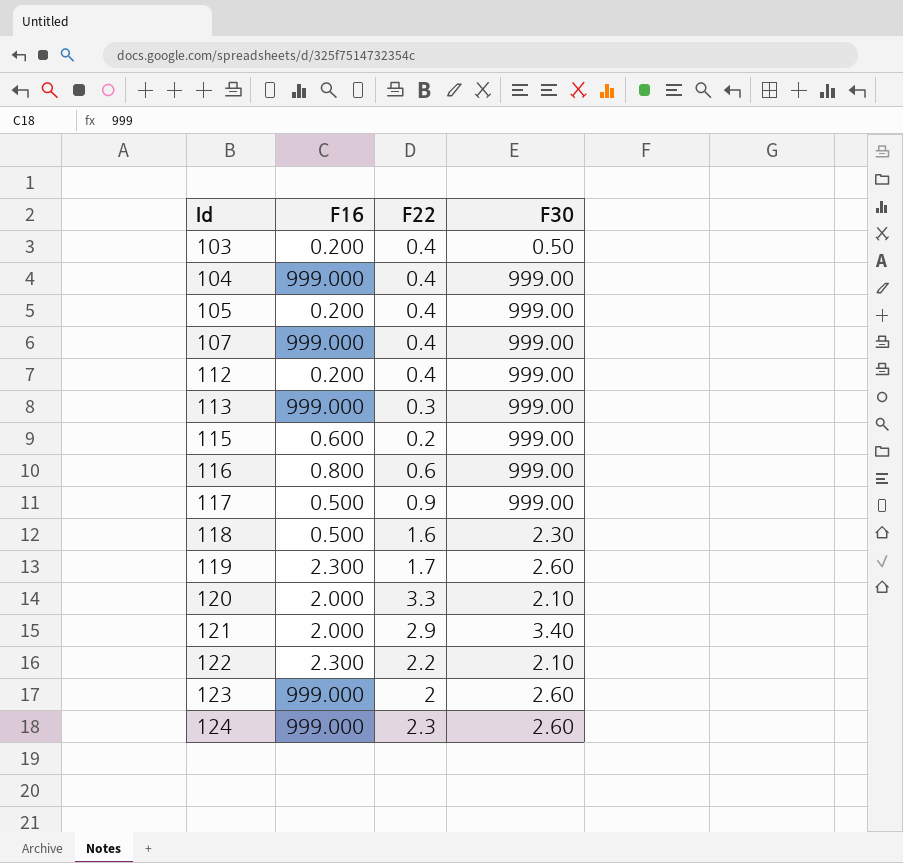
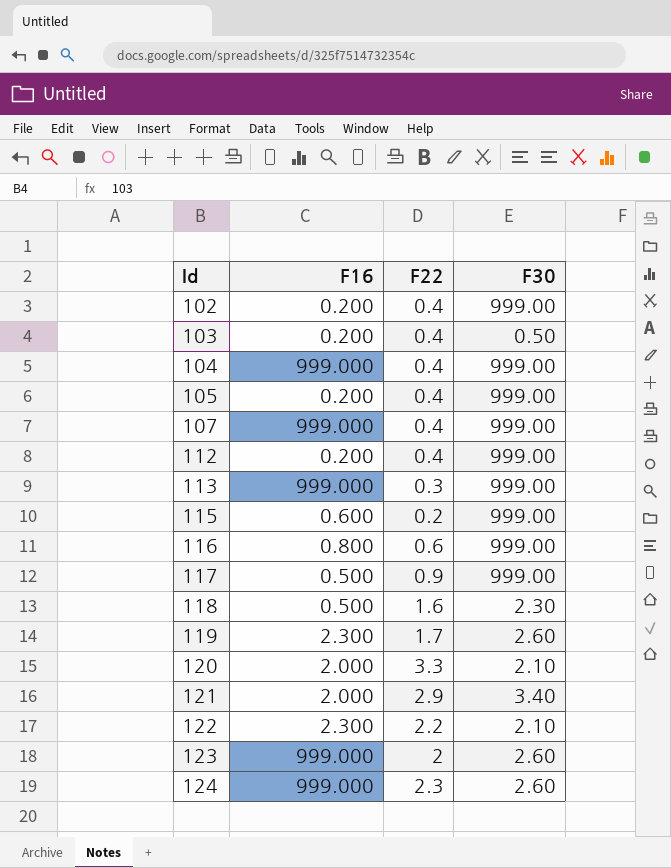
row 102: none -> 0.200 | 0.4 | 999.00

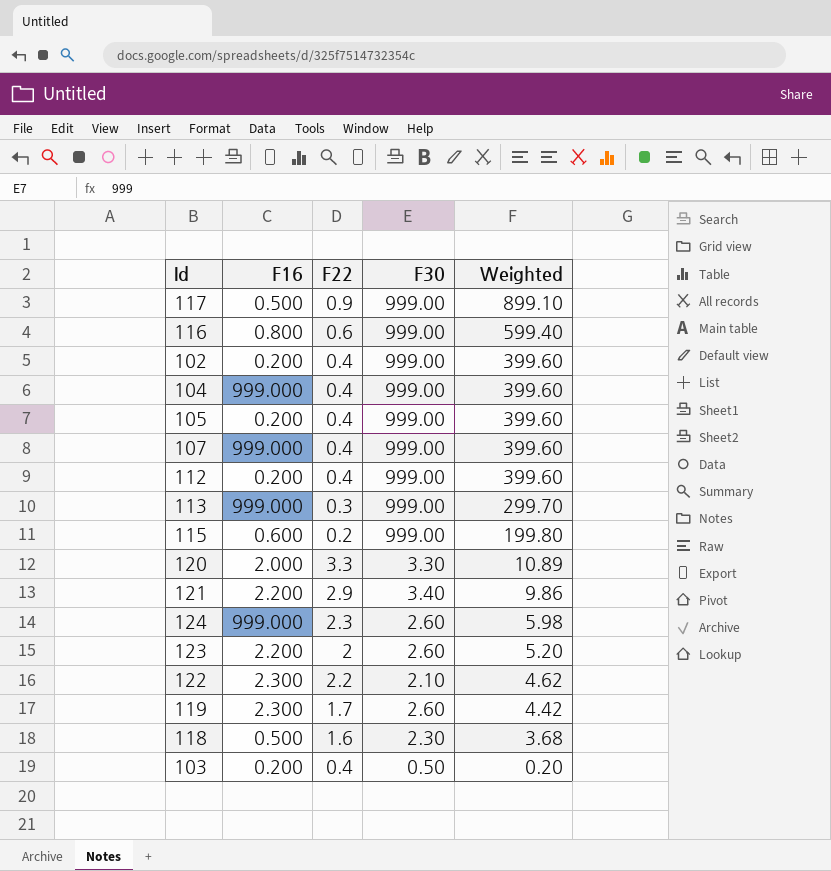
row order: Id ascending -> Weighted descending
column Weighted | formula: none -> [F22] * [F30]
120 | F30: 2.10 -> 3.30
121 | F16: 2.000 -> 2.200
123 | F16: 999.000 -> 2.200

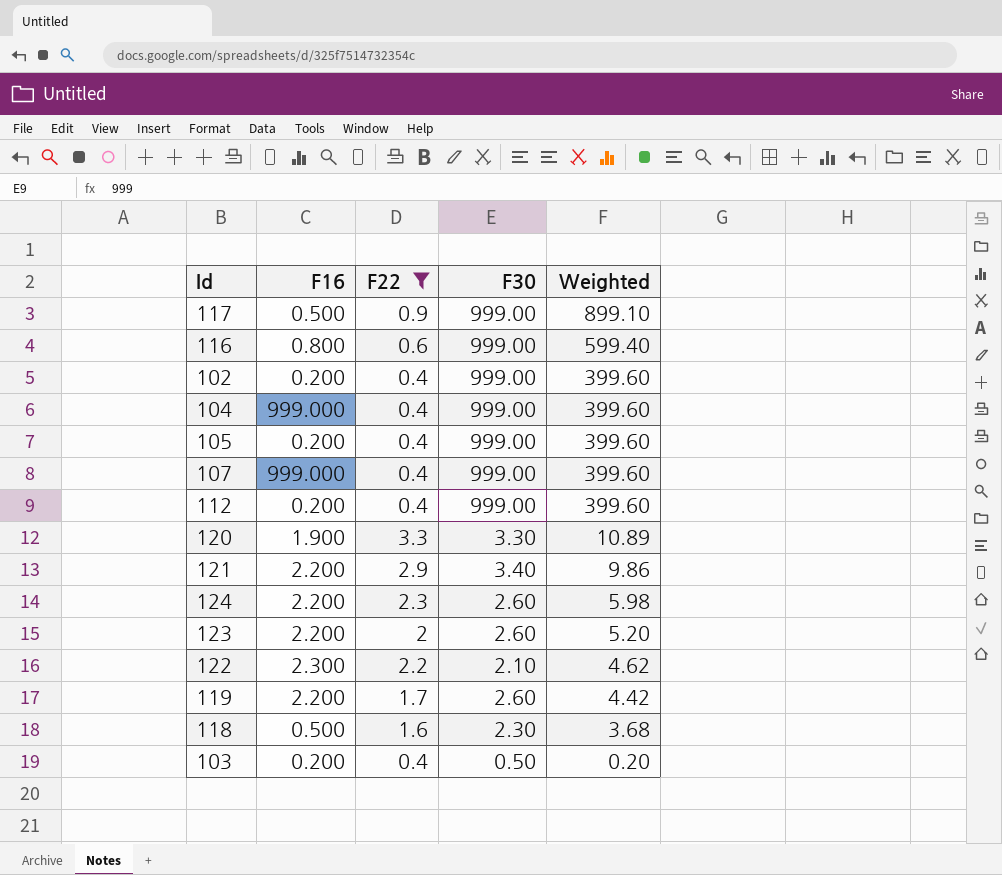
filter: none -> F22 >= 0.4
120 | F16: 2.000 -> 1.900
124 | F16: 999.000 -> 2.200
119 | F16: 2.300 -> 2.200

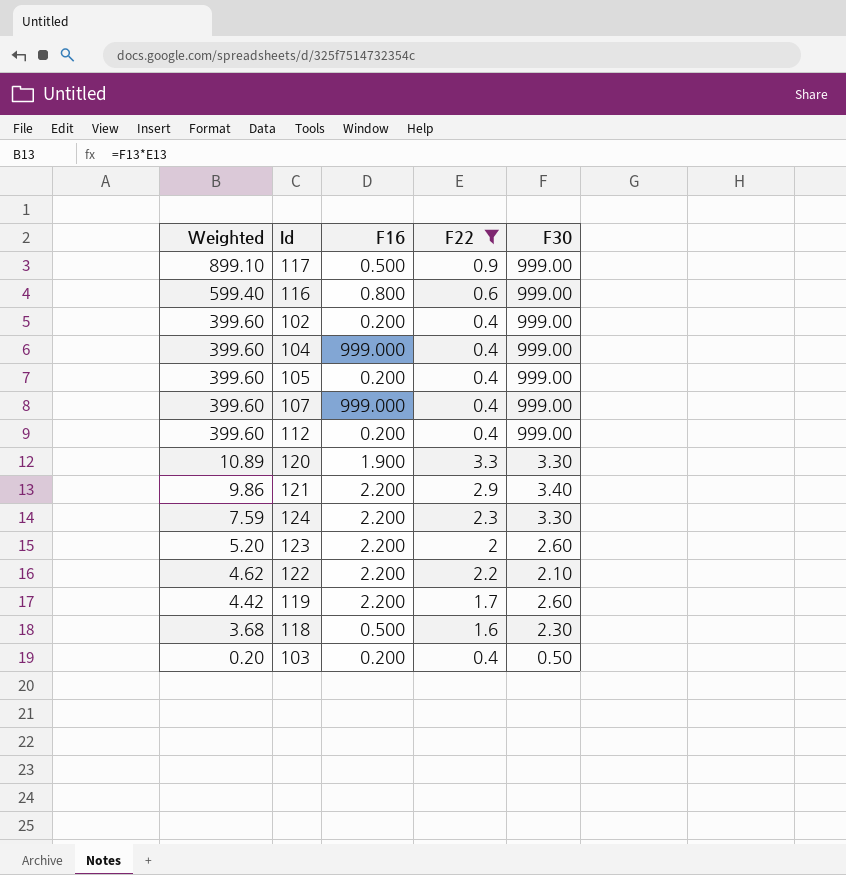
column Weighted | position: 5 -> 1
124 | Weighted: 5.98 -> 7.59
124 | F30: 2.60 -> 3.30
122 | F16: 2.300 -> 2.200

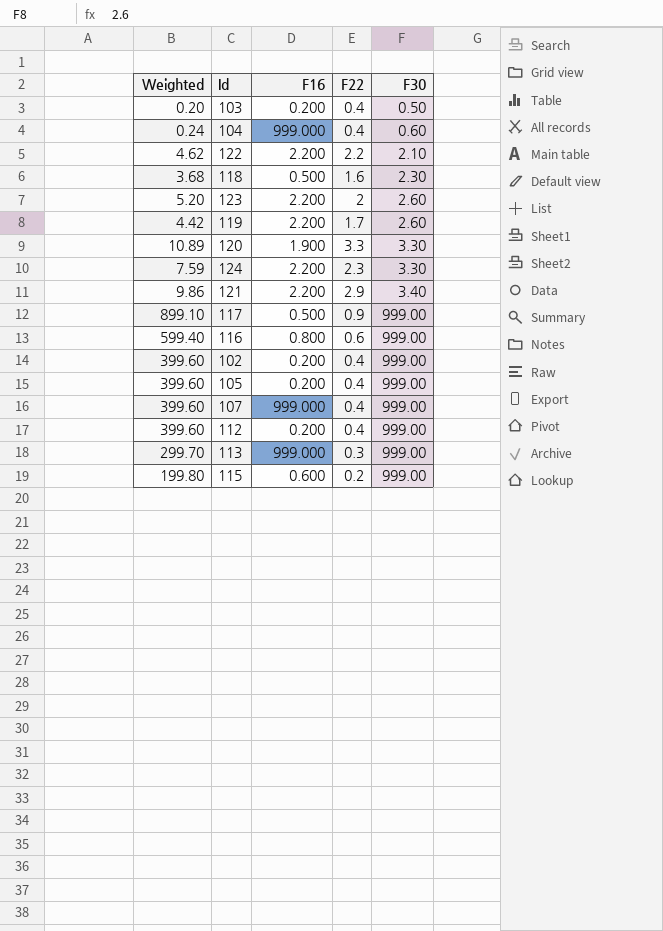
filter: F22 >= 0.4 -> none
row order: Weighted descending -> F30 ascending
104 | Weighted: 399.60 -> 0.24
104 | F30: 999.00 -> 0.60

